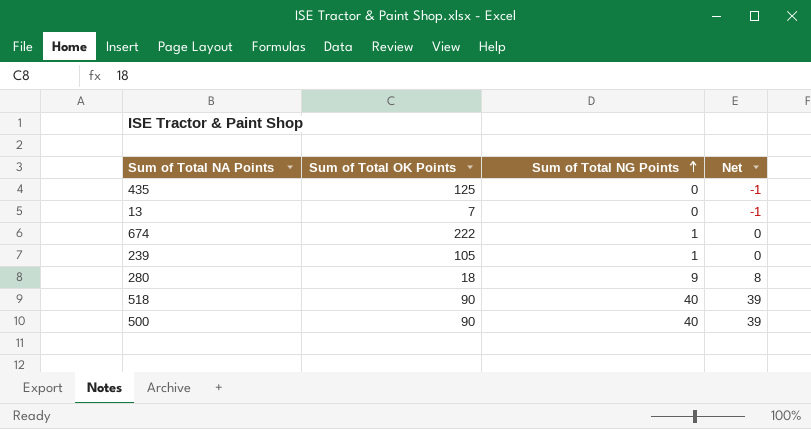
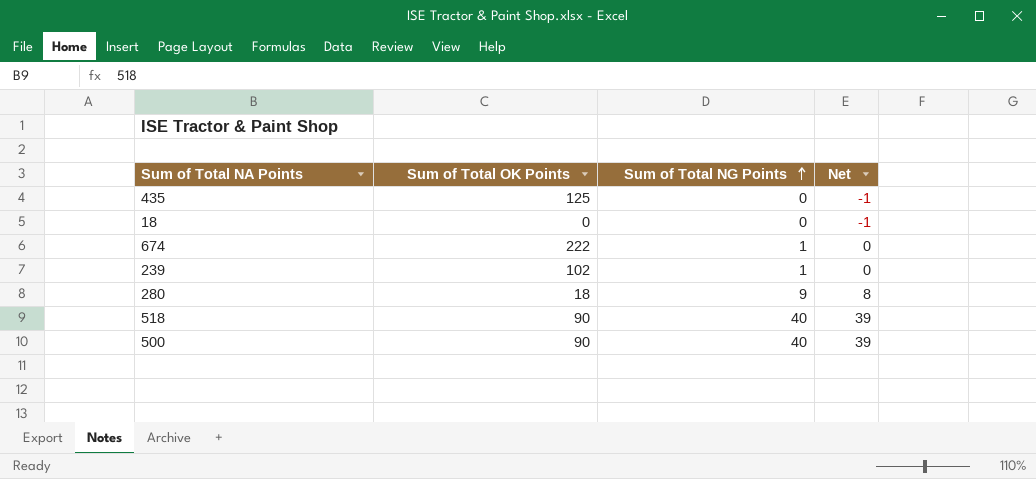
row 13: 7 | 0 | -1 -> none
row 18: none -> 0 | 0 | -1
239 | Sum of Total OK Points: 105 -> 102

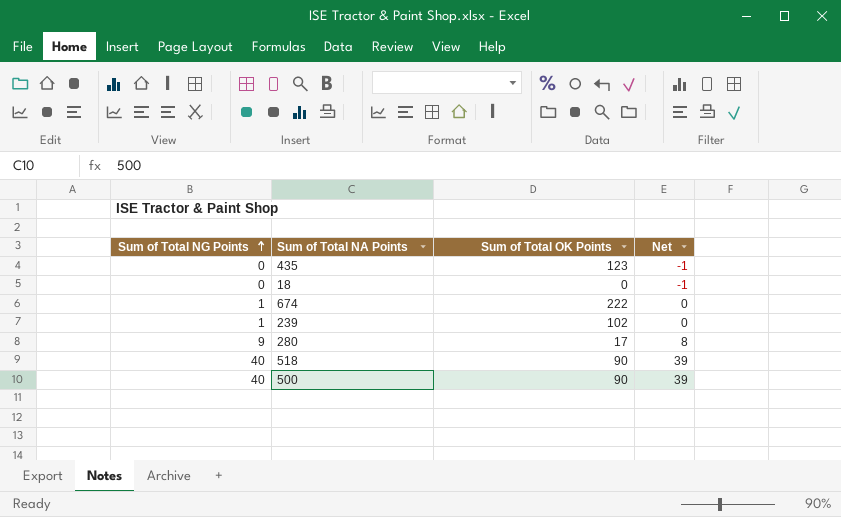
column Sum of Total NG Points | position: 3 -> 1
435 | Sum of Total OK Points: 125 -> 123
280 | Sum of Total OK Points: 18 -> 17

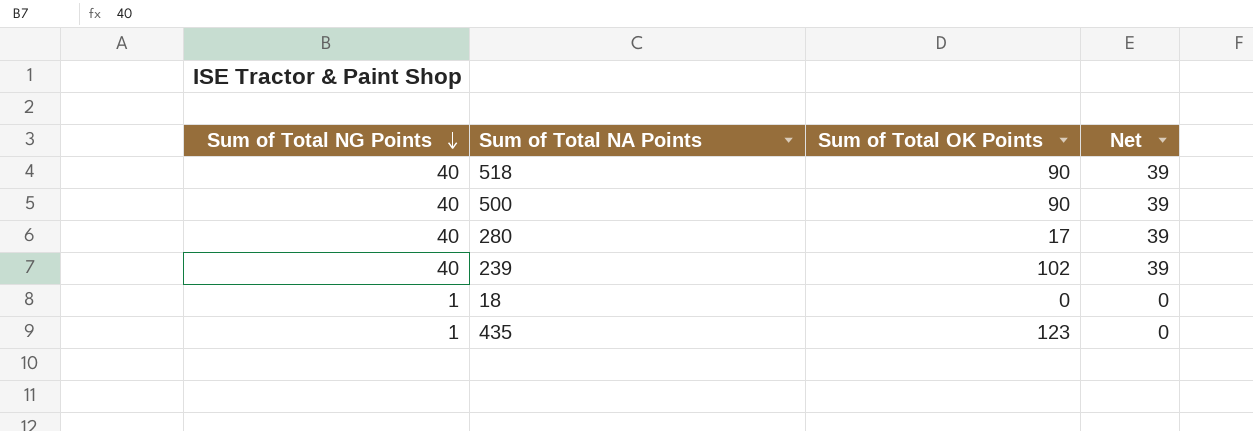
row order: Sum of Total NG Points ascending -> Sum of Total NG Points descending
row 674: 1 | 222 | 0 -> none
280 | Sum of Total NG Points: 9 -> 40
280 | Net: 8 -> 39
239 | Sum of Total NG Points: 1 -> 40
239 | Net: 0 -> 39
18 | Sum of Total NG Points: 0 -> 1
18 | Net: -1 -> 0
435 | Sum of Total NG Points: 0 -> 1
435 | Net: -1 -> 0

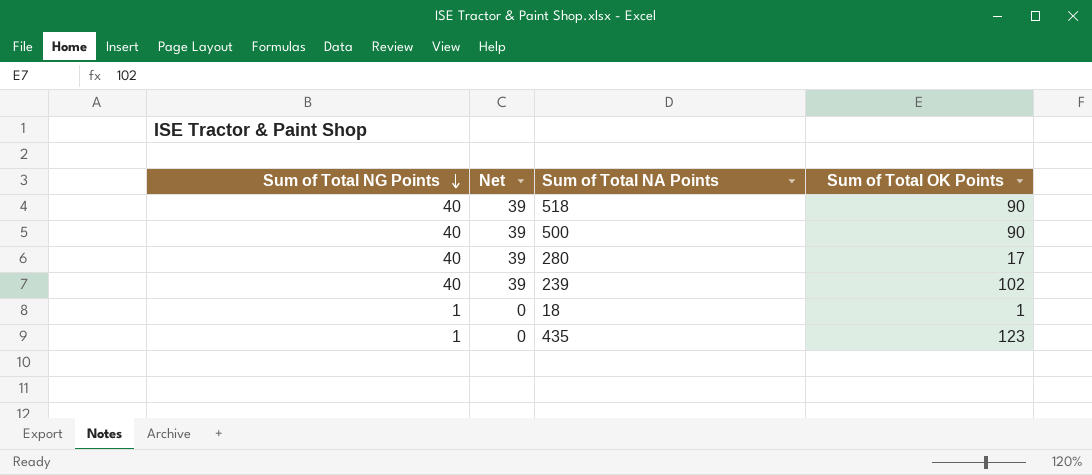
column Net | position: 4 -> 2
18 | Sum of Total OK Points: 0 -> 1

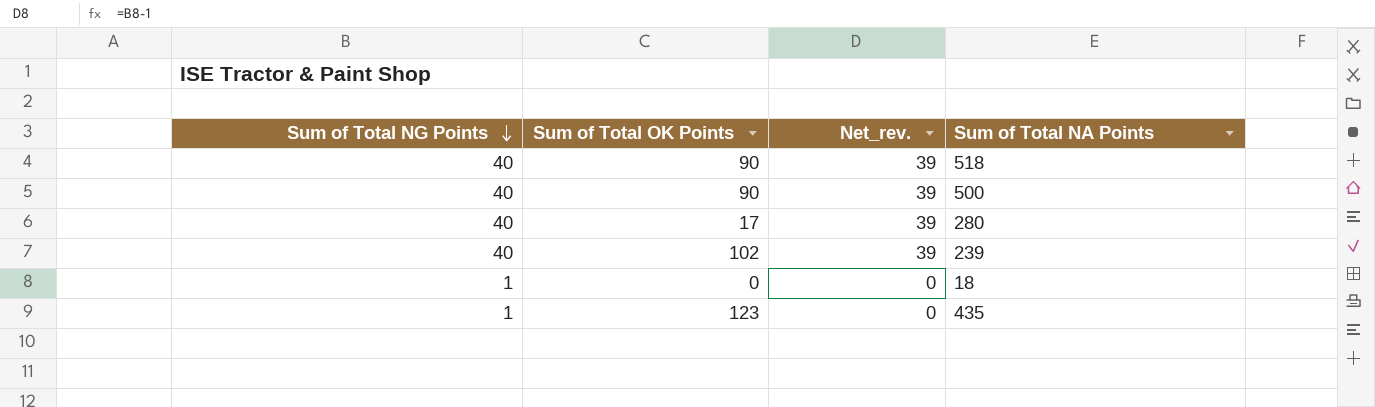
column Sum of Total OK Points | position: 4 -> 2
column name: Net -> Net_rev.
18 | Sum of Total OK Points: 1 -> 0

